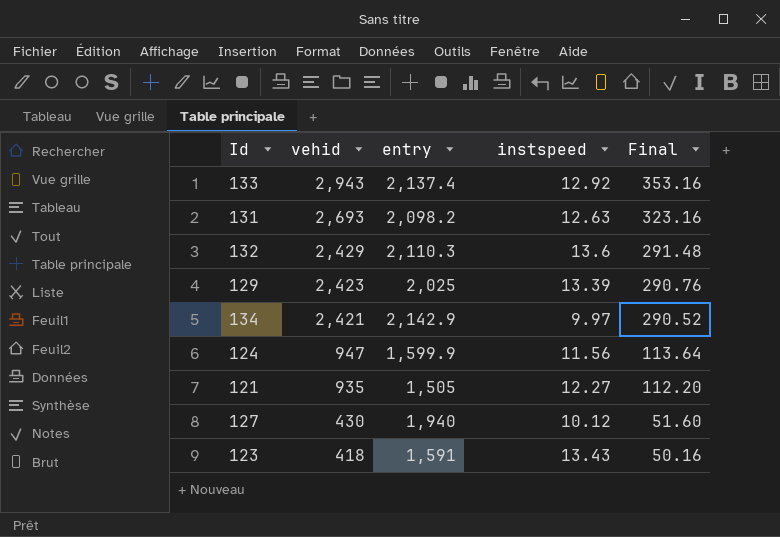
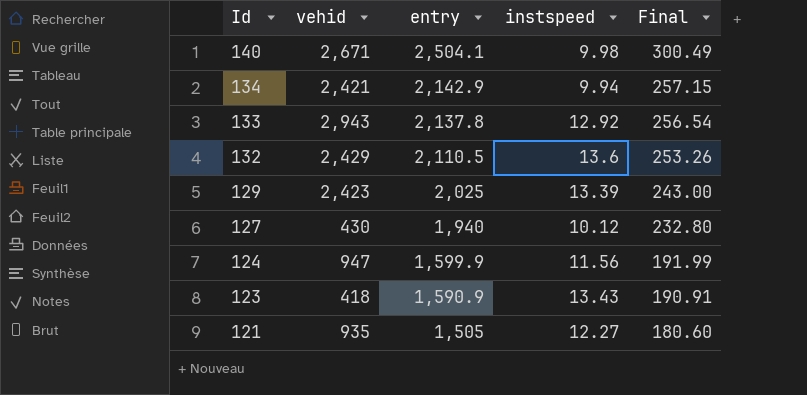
row order: vehid descending -> Id descending
column Final | formula: [vehid] * 0.12 -> [entry] * 0.12
row 131: 2,693 | 2,098.2 | 12.63 | 323.16 -> none
row 140: none -> 2,671 | 2,504.1 | 9.98 | 300.49
134 | instspeed: 9.97 -> 9.94
133 | entry: 2,137.4 -> 2,137.8
132 | entry: 2,110.3 -> 2,110.5
123 | entry: 1,591 -> 1,590.9

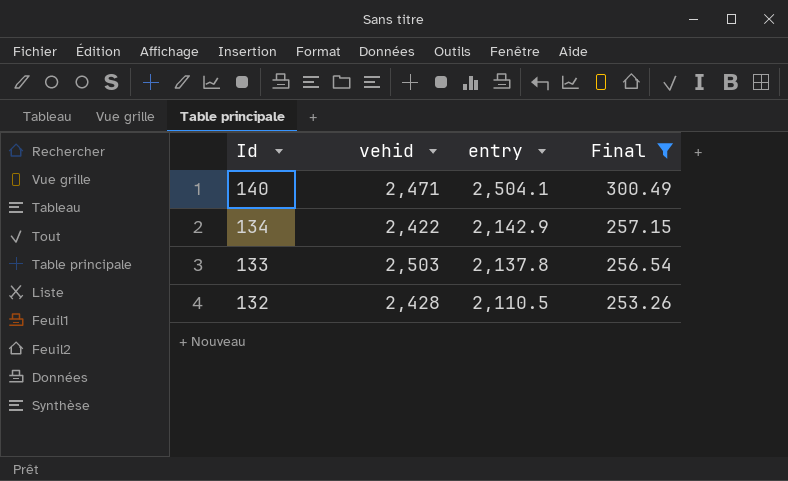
filter: none -> Final >= 253.26
column instspeed | position: 4 -> none
140 | vehid: 2,671 -> 2,471
134 | vehid: 2,421 -> 2,422
133 | vehid: 2,943 -> 2,503
132 | vehid: 2,429 -> 2,428

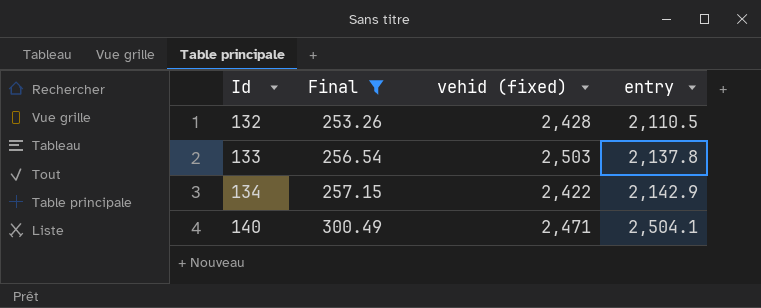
row order: Id descending -> Id ascending
column Final | position: 4 -> 2
column name: vehid -> vehid (fixed)

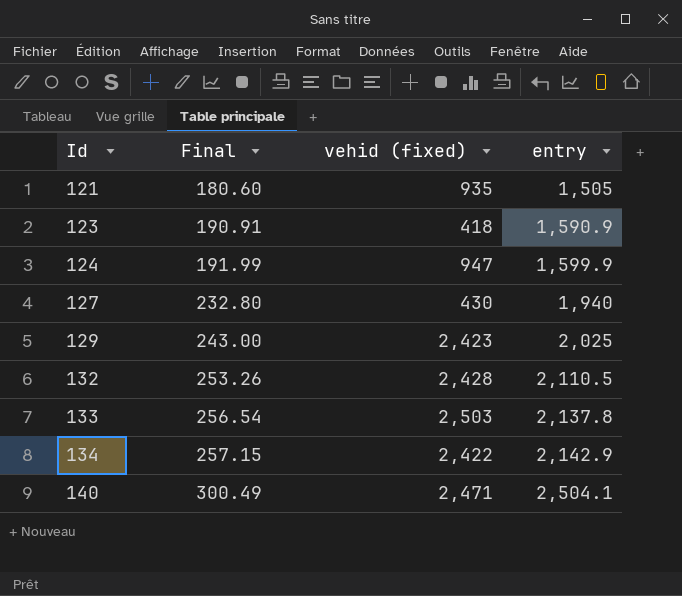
filter: Final >= 253.26 -> none

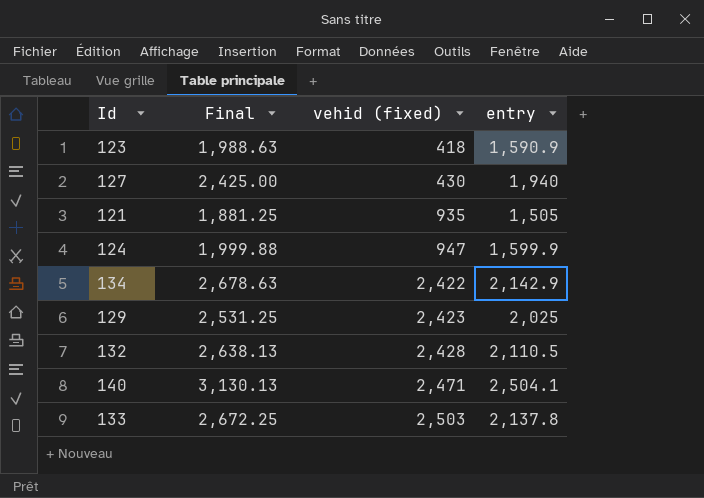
row order: Id ascending -> vehid (fixed) ascending
column Final | formula: [entry] * 0.12 -> [entry] * 1.25

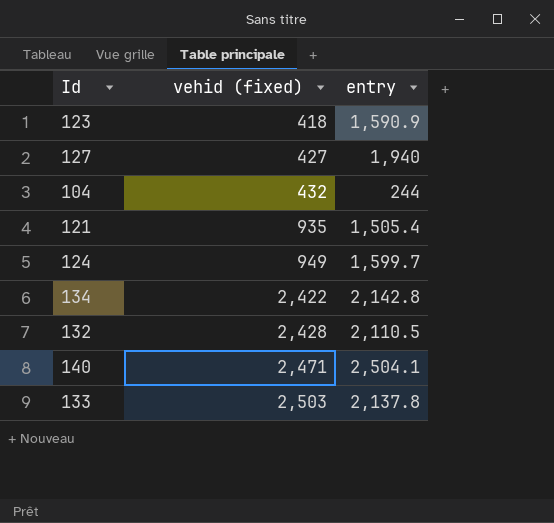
column Final | formula: [entry] * 1.25 -> none
row 129: 2,531.25 | 2,423 | 2,025 -> none
127 | vehid (fixed): 430 -> 427
row 104: none -> 432 | 244
121 | entry: 1,505 -> 1,505.4
124 | vehid (fixed): 947 -> 949
124 | entry: 1,599.9 -> 1,599.7
134 | entry: 2,142.9 -> 2,142.8

